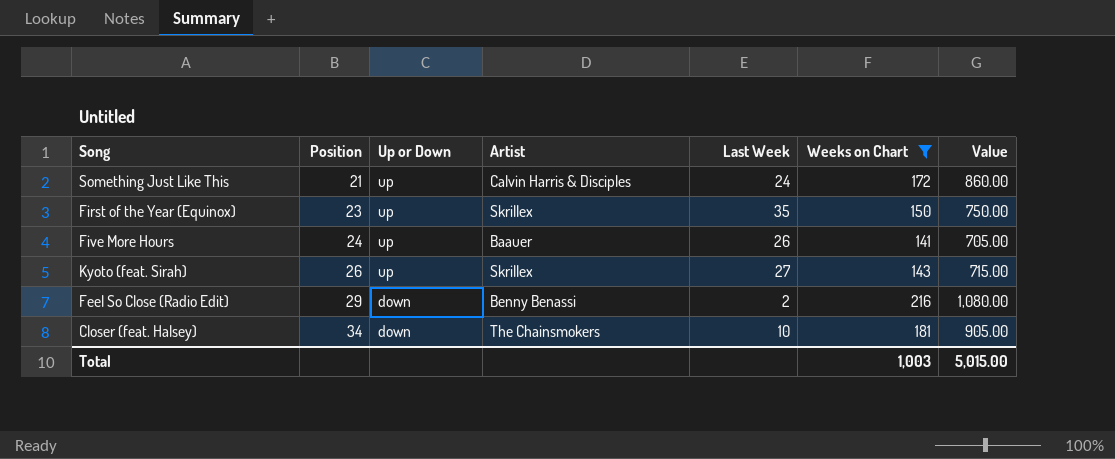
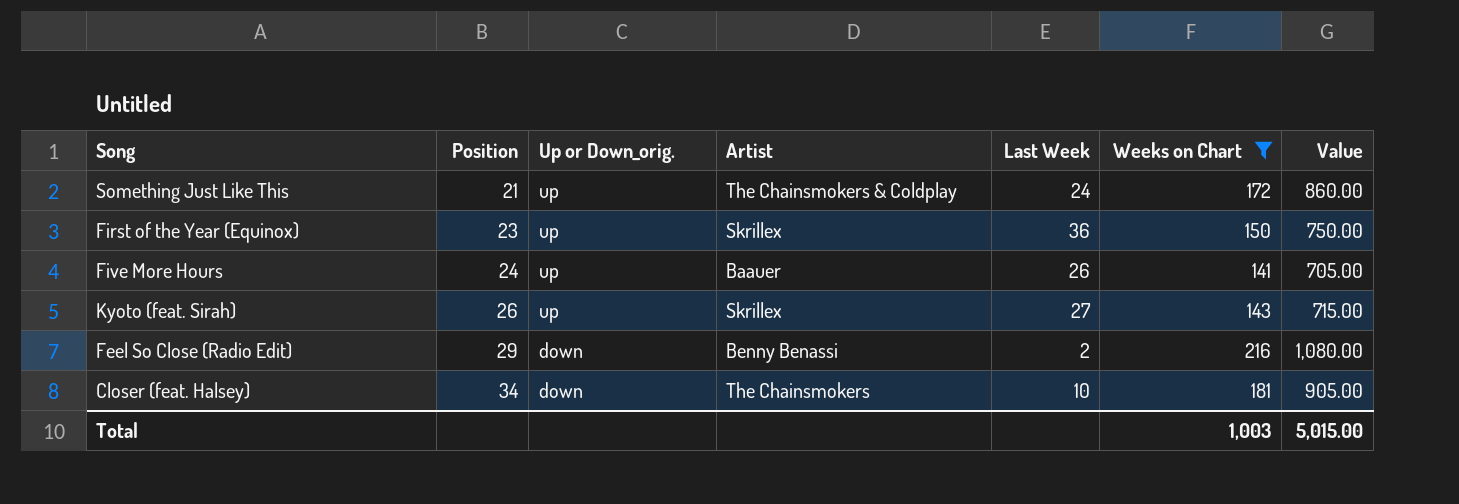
column name: Up or Down -> Up or Down_orig.
Something Just Like This | Artist: Calvin Harris & Disciples -> The Chainsmokers & Coldplay
First of the Year (Equinox) | Last Week: 35 -> 36

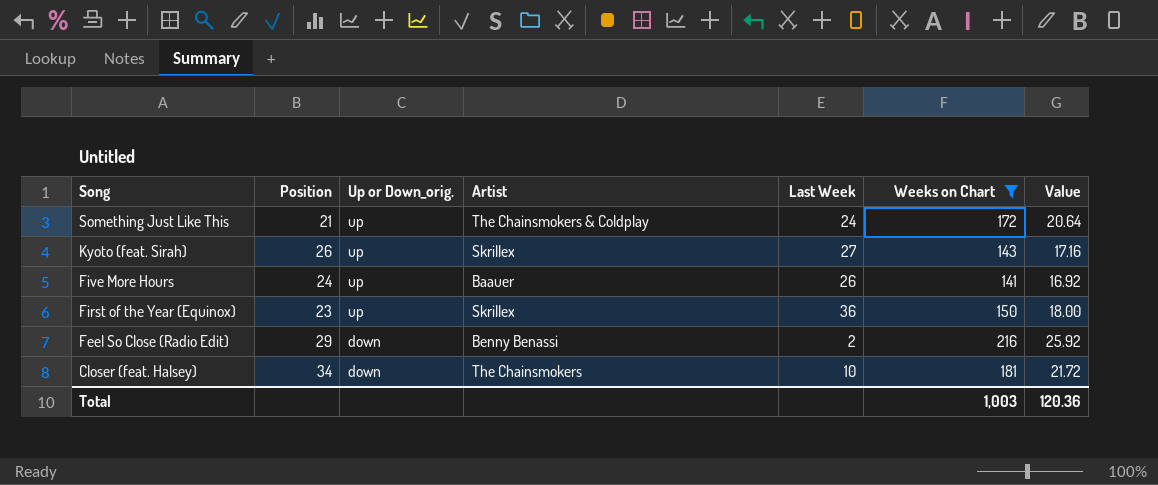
row order: Position ascending -> Song descending
column Value | formula: [Weeks on Chart] * 5 -> [Weeks on Chart] * 0.12
Total | Value: 5,015.00 -> 120.36

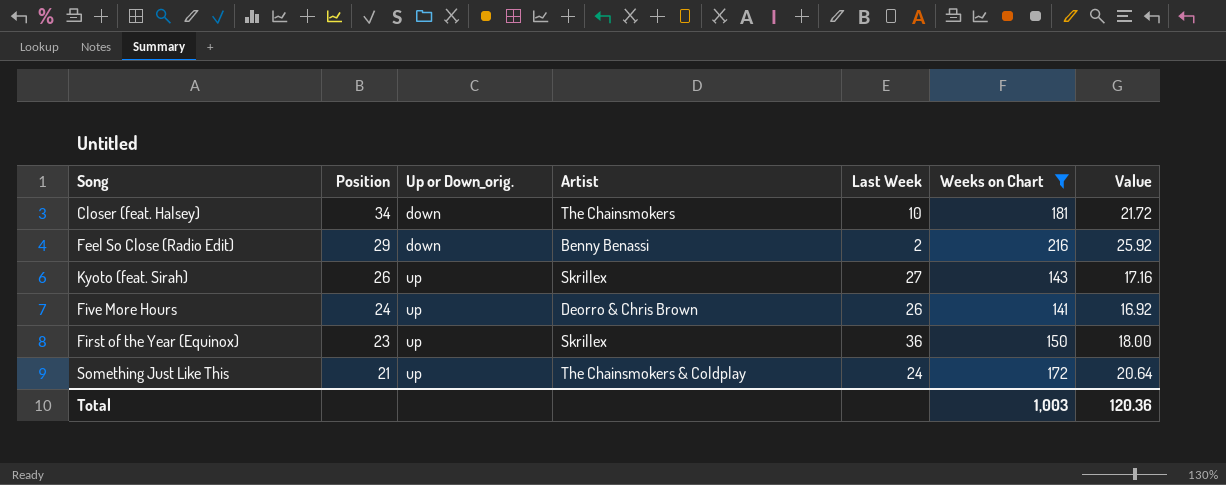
row order: Song descending -> Position descending
Five More Hours | Artist: Baauer -> Deorro & Chris Brown

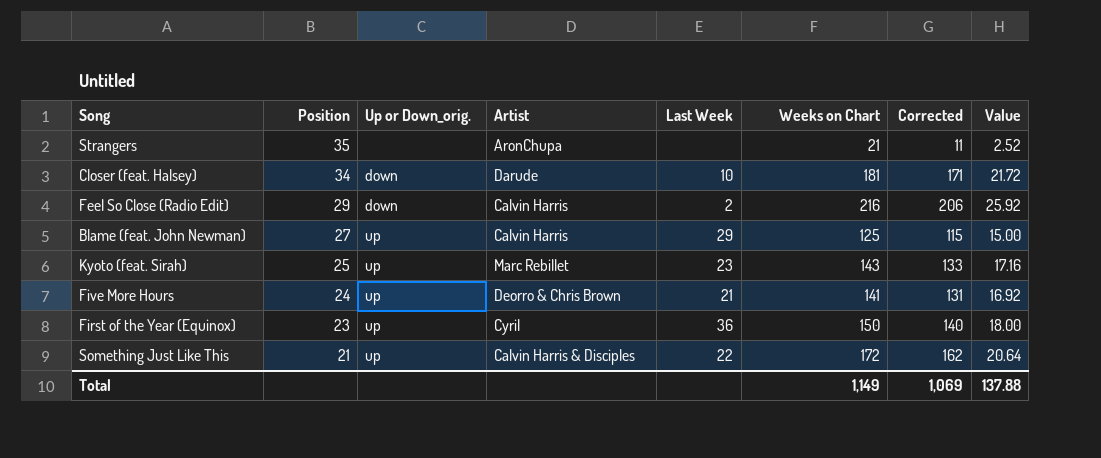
filter: Weeks on Chart >= 141 -> none
column Corrected | formula: none -> [Weeks on Chart] - 10
Closer (feat. Halsey) | Artist: The Chainsmokers -> Darude
Feel So Close (Radio Edit) | Artist: Benny Benassi -> Calvin Harris
Kyoto (feat. Sirah) | Position: 26 -> 25
Kyoto (feat. Sirah) | Artist: Skrillex -> Marc Rebillet
Kyoto (feat. Sirah) | Last Week: 27 -> 23
Five More Hours | Last Week: 26 -> 21
First of the Year (Equinox) | Artist: Skrillex -> Cyril
Something Just Like This | Artist: The Chainsmokers & Coldplay -> Calvin Harris & Disciples
Something Just Like This | Last Week: 24 -> 22
Total | Weeks on Chart: 1,003 -> 1,149
Total | Value: 120.36 -> 137.88

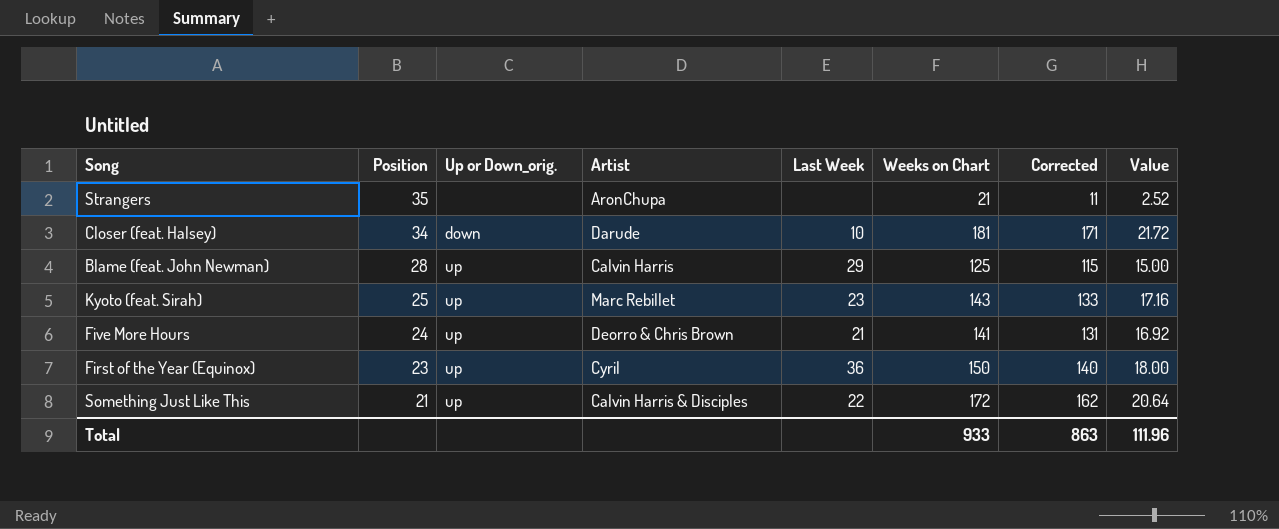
row Feel So Close (Radio Edit): 29 | down | Calvin Harris | 2 | 216 | 206 | 25.92 -> none
Blame (feat. John Newman) | Position: 27 -> 28
Total | Weeks on Chart: 1,149 -> 933
Total | Corrected: 1,069 -> 863
Total | Value: 137.88 -> 111.96

